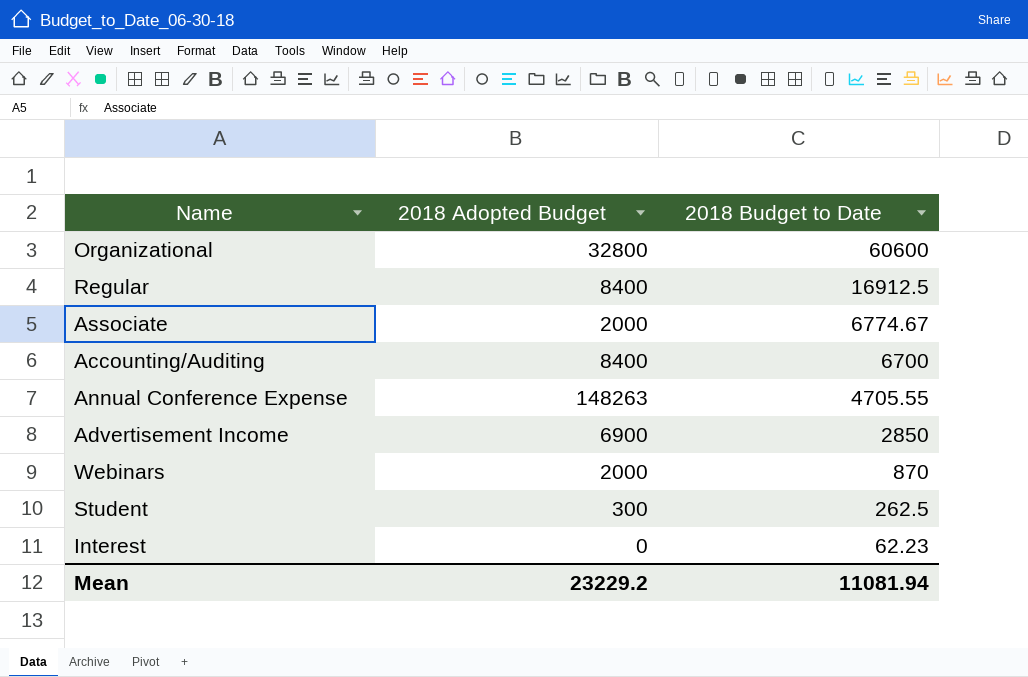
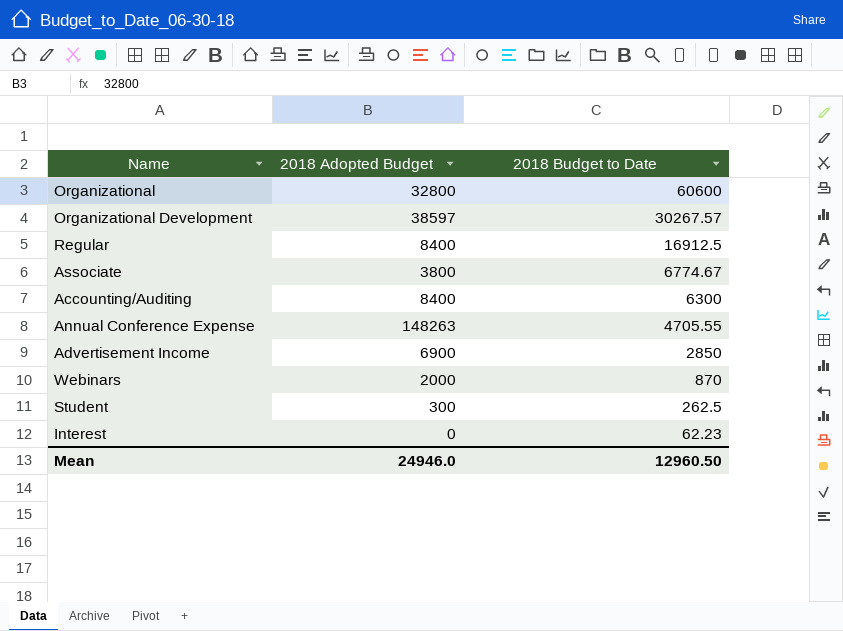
row Organizational Development: none -> 38597 | 30267.57
Associate | 2018 Adopted Budget: 2000 -> 3800
Accounting/Auditing | 2018 Budget to Date: 6700 -> 6300
Mean | 2018 Adopted Budget: 23229.2 -> 24946.0
Mean | 2018 Budget to Date: 11081.94 -> 12960.50

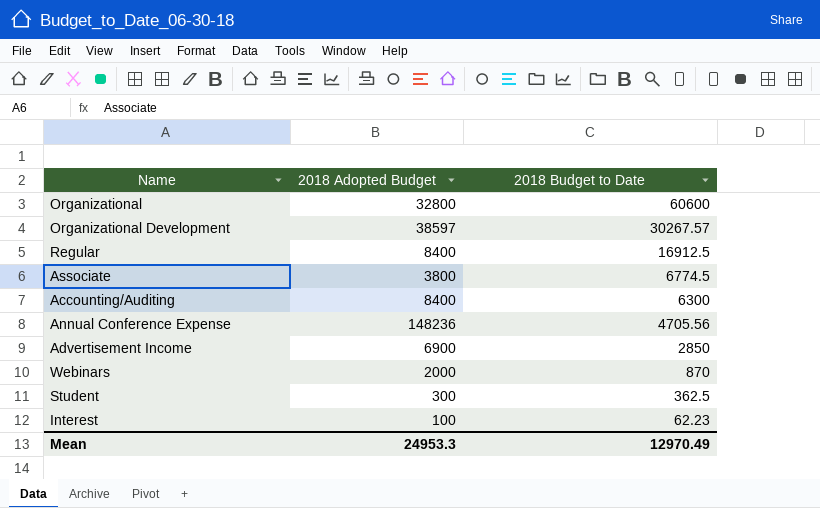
Associate | 2018 Budget to Date: 6774.67 -> 6774.5
Annual Conference Expense | 2018 Adopted Budget: 148263 -> 148236
Annual Conference Expense | 2018 Budget to Date: 4705.55 -> 4705.56
Student | 2018 Budget to Date: 262.5 -> 362.5
Interest | 2018 Adopted Budget: 0 -> 100
Mean | 2018 Adopted Budget: 24946.0 -> 24953.3
Mean | 2018 Budget to Date: 12960.50 -> 12970.49

